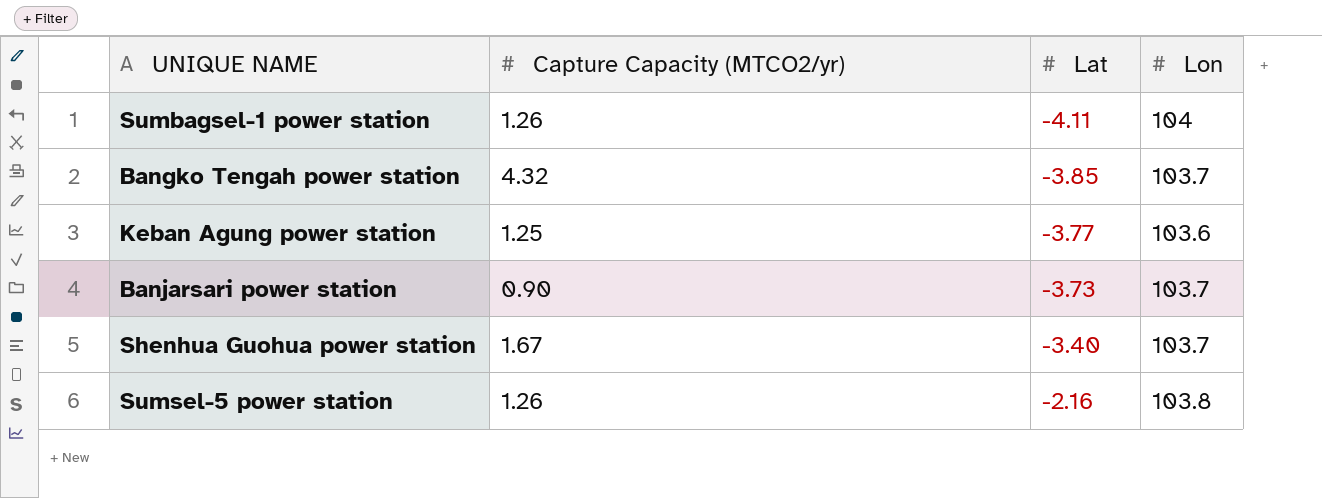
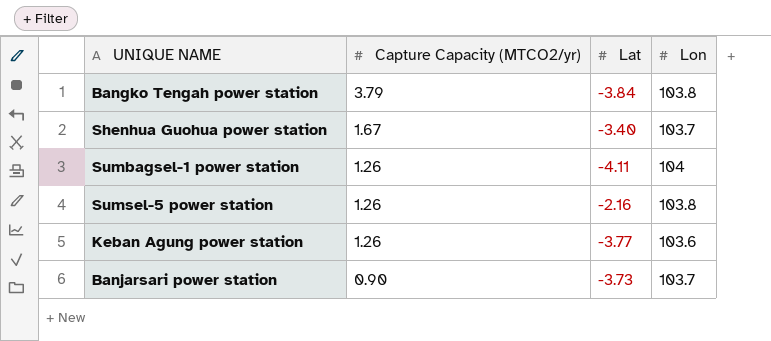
row order: Lat ascending -> Capture Capacity (MTCO2/yr) descending
Bangko Tengah power station | Capture Capacity (MTCO2/yr): 4.32 -> 3.79
Bangko Tengah power station | Lat: -3.85 -> -3.84
Bangko Tengah power station | Lon: 103.7 -> 103.8
Keban Agung power station | Capture Capacity (MTCO2/yr): 1.25 -> 1.26

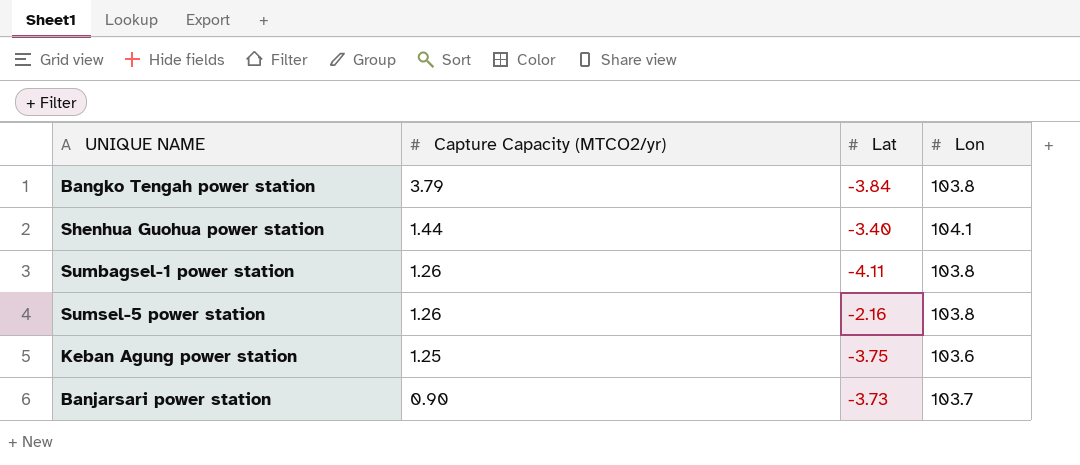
Shenhua Guohua power station | Capture Capacity (MTCO2/yr): 1.67 -> 1.44
Shenhua Guohua power station | Lon: 103.7 -> 104.1
Sumbagsel-1 power station | Lon: 104 -> 103.8
Keban Agung power station | Capture Capacity (MTCO2/yr): 1.26 -> 1.25
Keban Agung power station | Lat: -3.77 -> -3.75

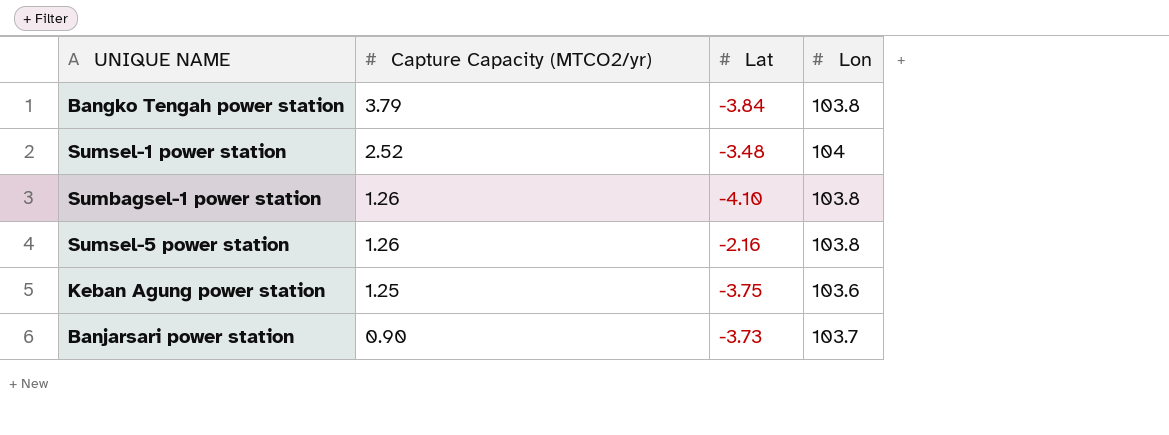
row Shenhua Guohua power station: 1.44 | -3.40 | 104.1 -> none
row Sumsel-1 power station: none -> 2.52 | -3.48 | 104
Sumbagsel-1 power station | Lat: -4.11 -> -4.10

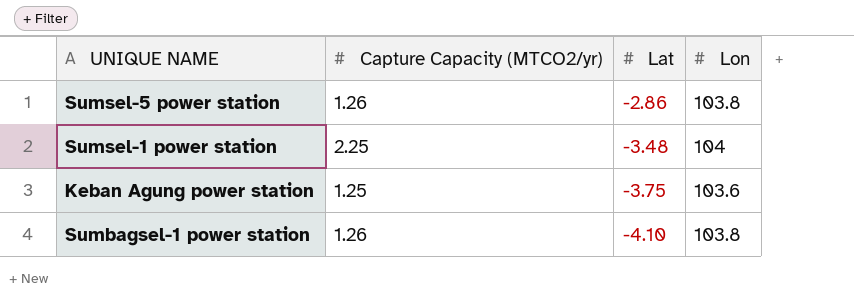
row order: Capture Capacity (MTCO2/yr) descending -> Lat descending
row Bangko Tengah power station: 3.79 | -3.84 | 103.8 -> none
row Banjarsari power station: 0.90 | -3.73 | 103.7 -> none
Sumsel-5 power station | Lat: -2.16 -> -2.86
Sumsel-1 power station | Capture Capacity (MTCO2/yr): 2.52 -> 2.25

